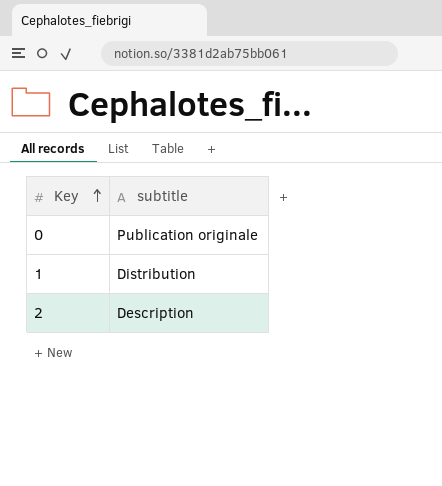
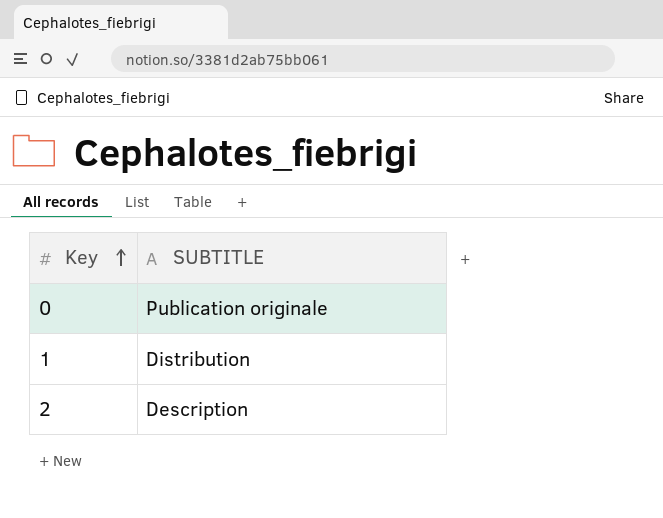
column name: subtitle -> SUBTITLE

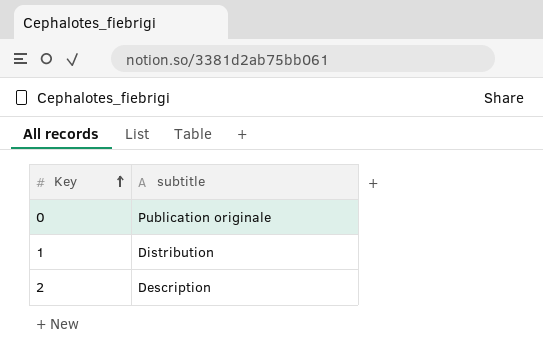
column name: SUBTITLE -> subtitle

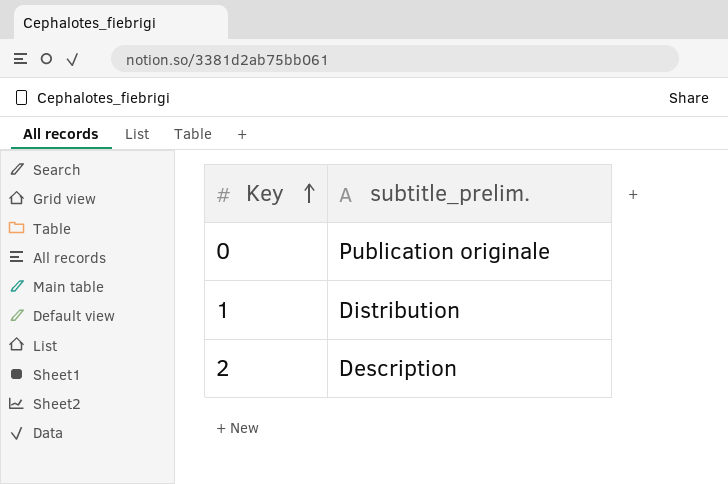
column name: subtitle -> subtitle_prelim.

